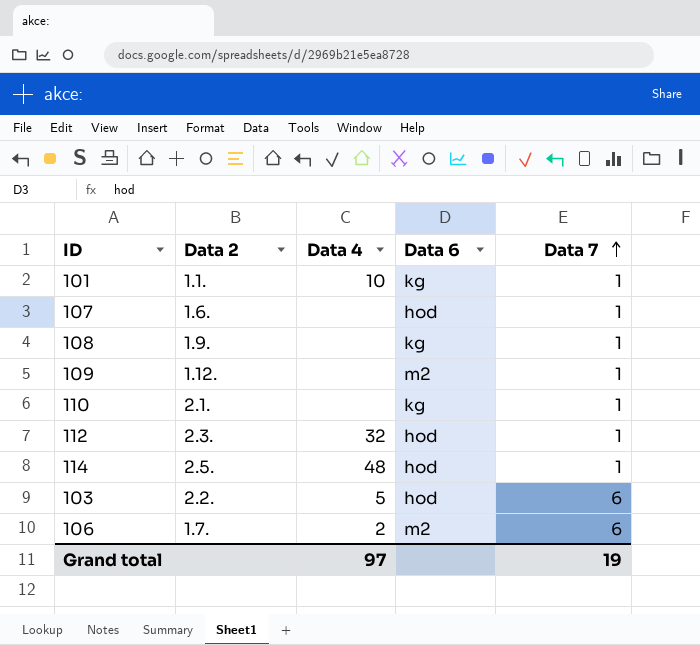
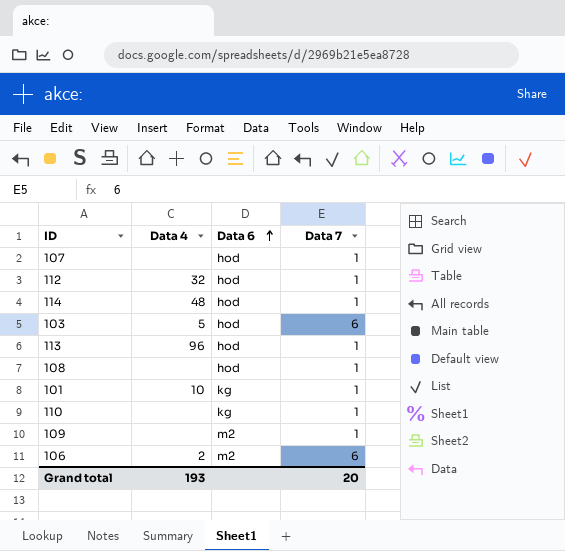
row order: Data 7 ascending -> Data 6 ascending
column Data 2 | position: 2 -> none
row 113: none -> 96 | hod | 1
108 | Data 6: kg -> hod
Grand total | Data 4: 97 -> 193
Grand total | Data 7: 19 -> 20

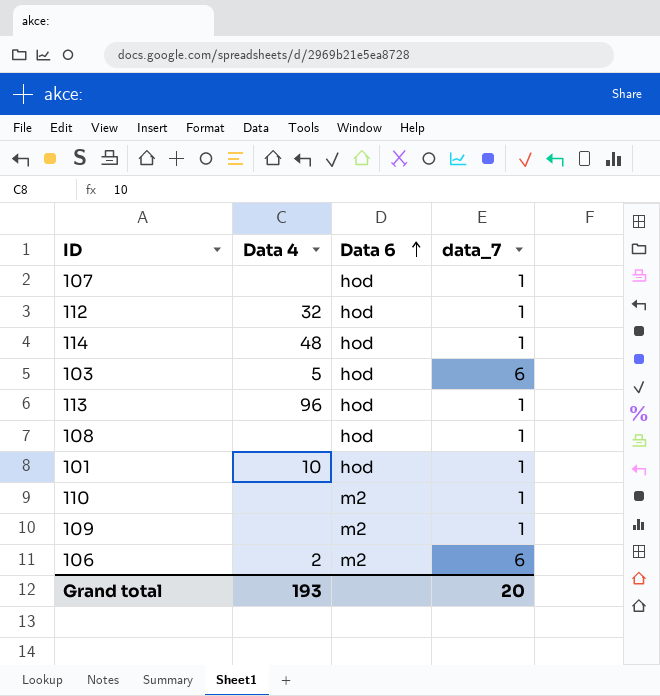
column name: Data 7 -> data_7
101 | Data 6: kg -> hod
110 | Data 6: kg -> m2

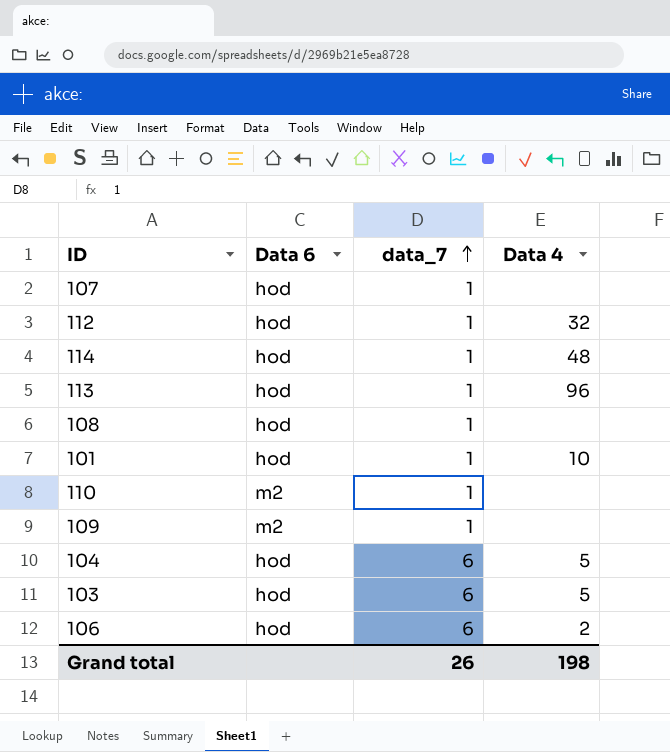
row order: Data 6 ascending -> data_7 ascending
column Data 4 | position: 2 -> 4
row 104: none -> hod | 6 | 5
106 | Data 6: m2 -> hod
Grand total | data_7: 20 -> 26
Grand total | Data 4: 193 -> 198

